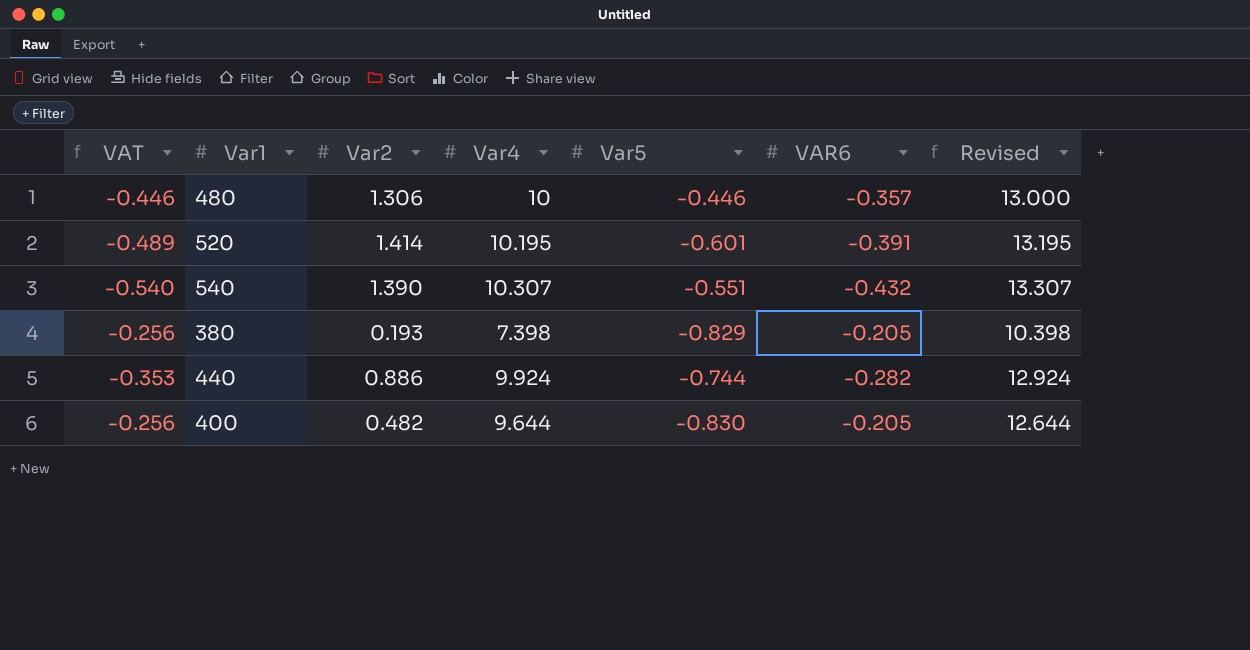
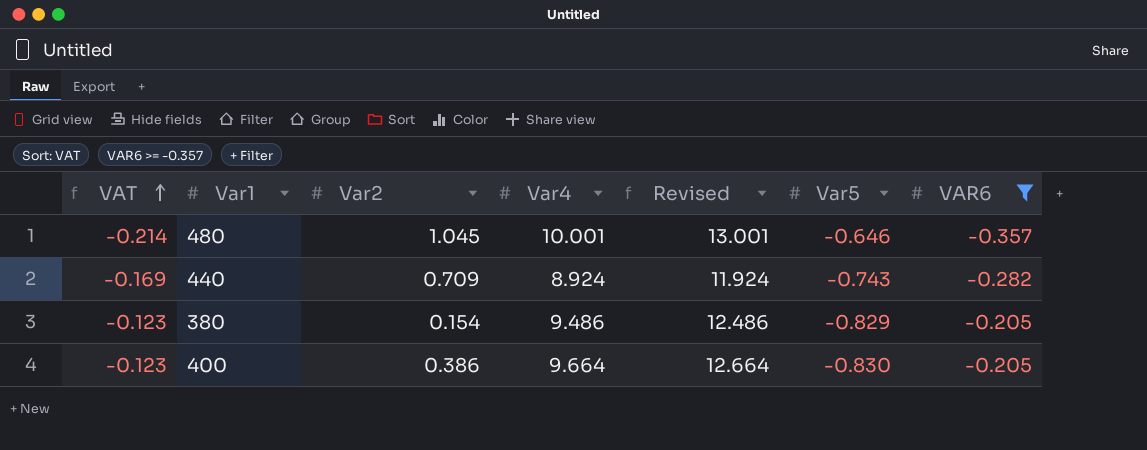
filter: none -> VAR6 >= -0.357
row order: none -> VAT ascending
column VAT | formula: [VAR6] * 1.25 -> [VAR6] * 0.6
column Revised | position: 7 -> 5
480 | Var2: 1.306 -> 1.045
480 | Var4: 10 -> 10.001
480 | Revised: 13.000 -> 13.001
480 | Var5: -0.446 -> -0.646
440 | Var2: 0.886 -> 0.709
440 | Var4: 9.924 -> 8.924
440 | Revised: 12.924 -> 11.924
440 | Var5: -0.744 -> -0.743
380 | Var2: 0.193 -> 0.154
380 | Var4: 7.398 -> 9.486
380 | Revised: 10.398 -> 12.486
400 | Var2: 0.482 -> 0.386
400 | Var4: 9.644 -> 9.664
400 | Revised: 12.644 -> 12.664

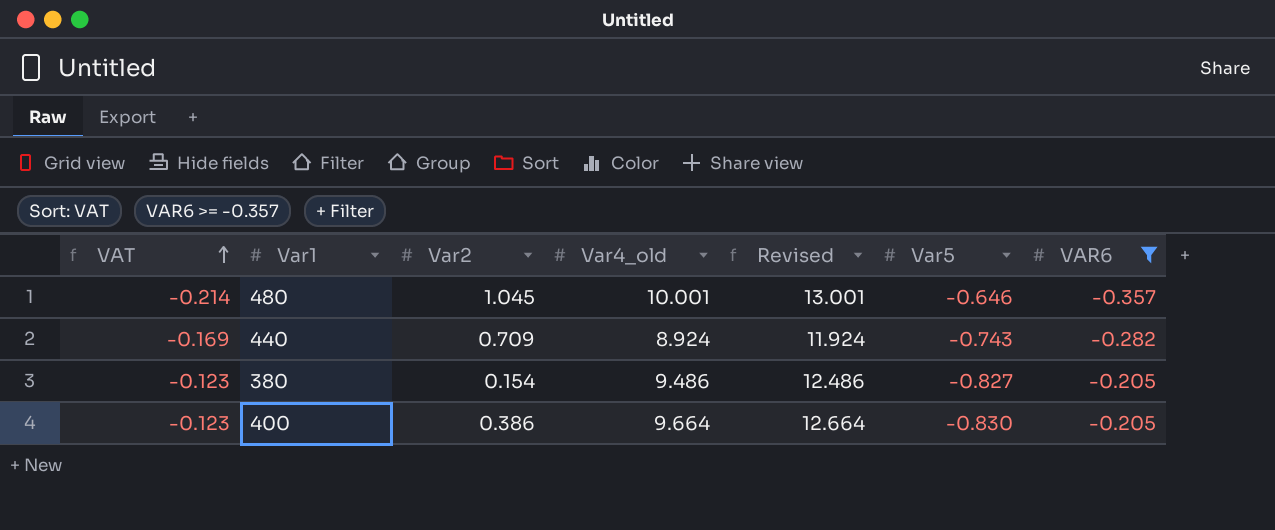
column name: Var4 -> Var4_old
380 | Var5: -0.829 -> -0.827

